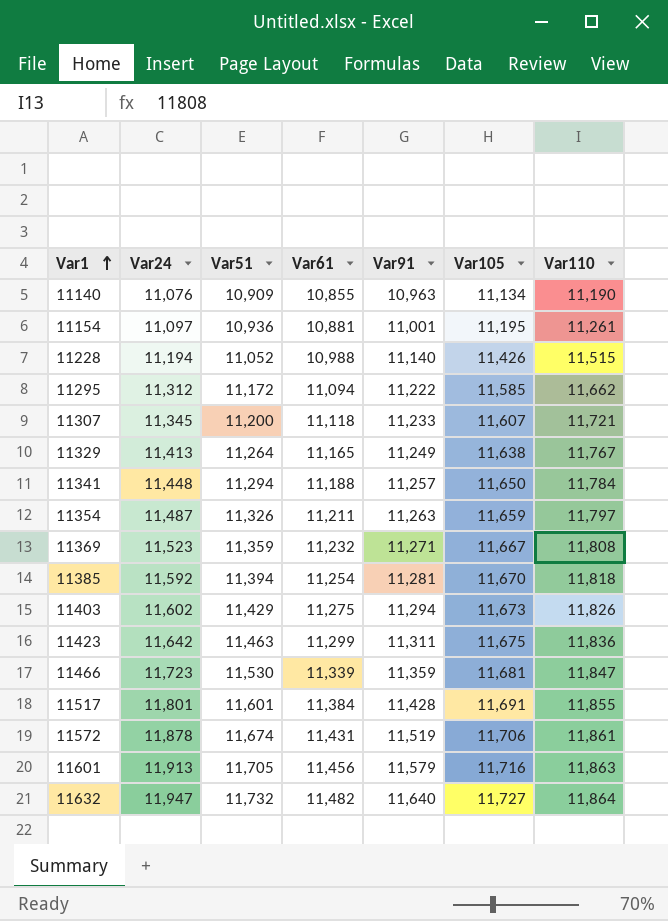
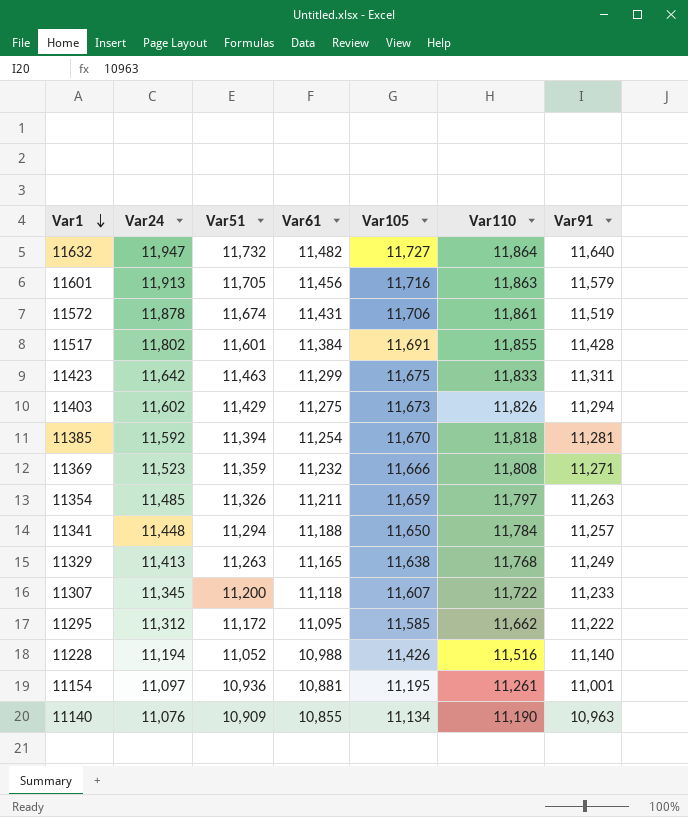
row order: Var1 ascending -> Var1 descending
column Var91 | position: 5 -> 7
row 11466: 11,723 | 11,530 | 11,339 | 11,359 | 11,681 | 11,847 -> none
11517 | Var24: 11,801 -> 11,802
11423 | Var110: 11,836 -> 11,833
11369 | Var105: 11,667 -> 11,666
11354 | Var24: 11,487 -> 11,485
11329 | Var51: 11,264 -> 11,263
11329 | Var110: 11,767 -> 11,768
11307 | Var110: 11,721 -> 11,722
11295 | Var61: 11,094 -> 11,095
11228 | Var110: 11,515 -> 11,516

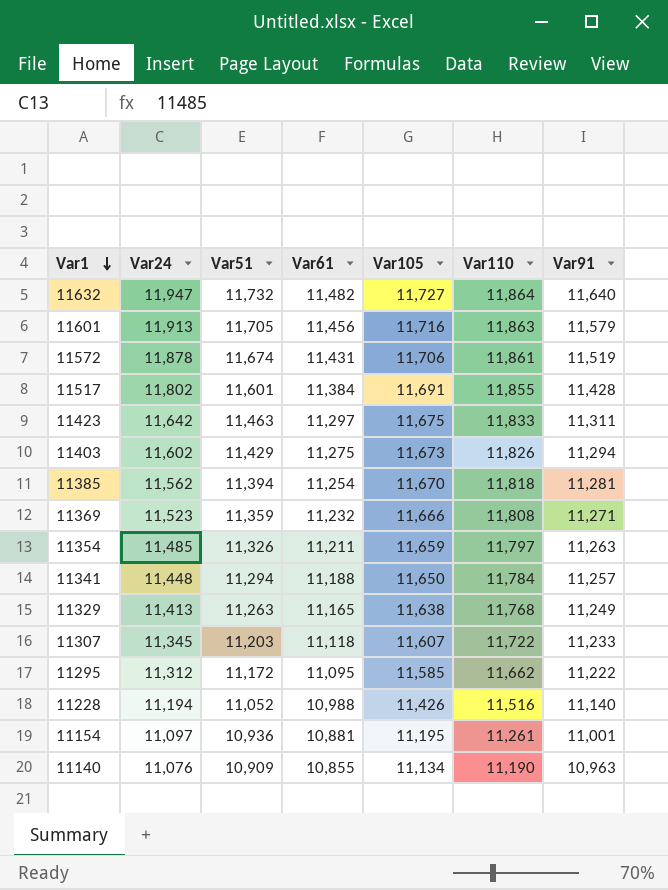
11423 | Var61: 11,299 -> 11,297
11385 | Var24: 11,592 -> 11,562
11307 | Var51: 11,200 -> 11,203

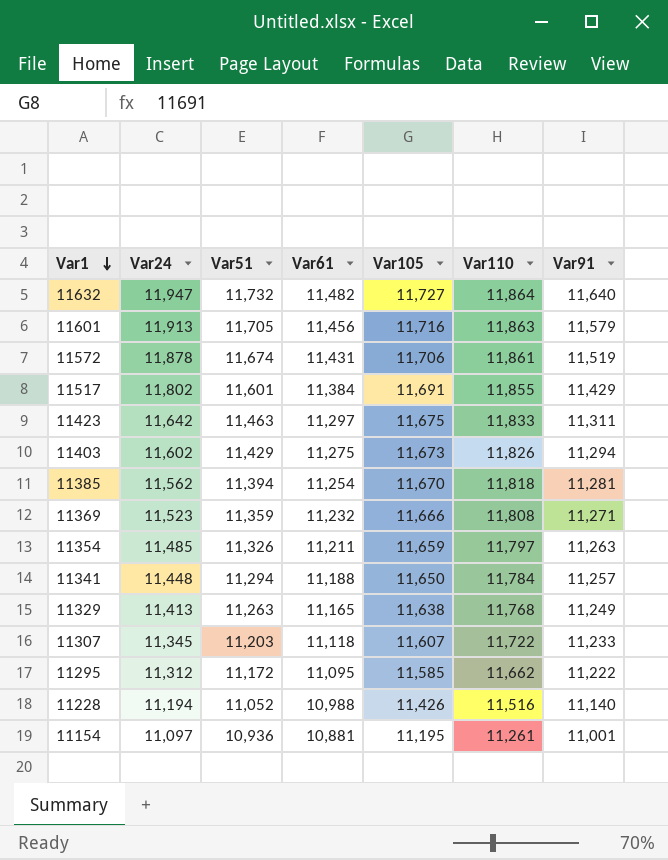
row 11140: 11,076 | 10,909 | 10,855 | 11,134 | 11,190 | 10,963 -> none
11517 | Var91: 11,428 -> 11,429

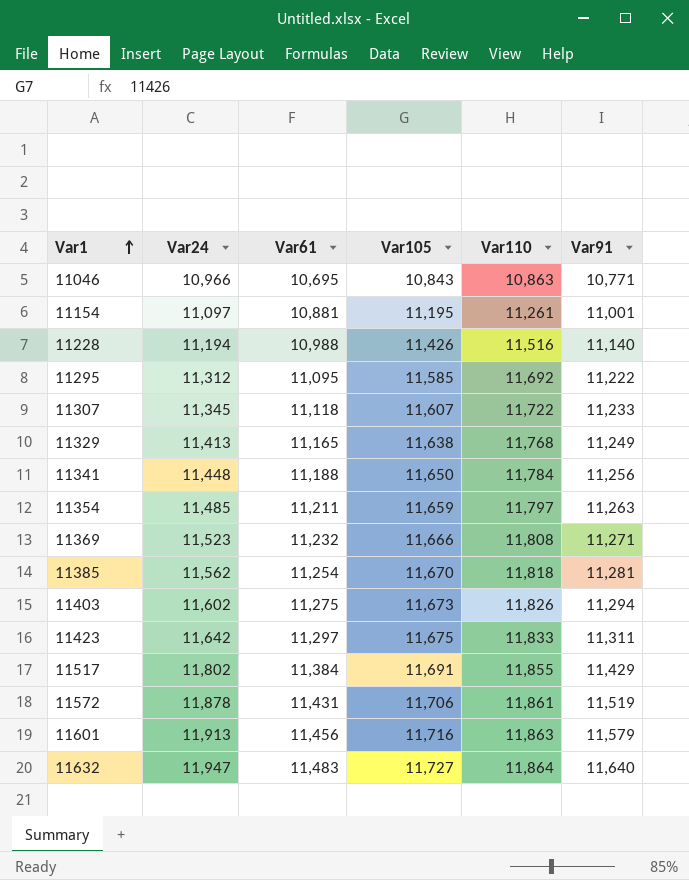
row order: Var1 descending -> Var1 ascending
column Var51 | position: 3 -> none
row 11046: none -> 10,966 | 10,695 | 10,843 | 10,863 | 10,771
11295 | Var110: 11,662 -> 11,692
11341 | Var91: 11,257 -> 11,256
11632 | Var61: 11,482 -> 11,483

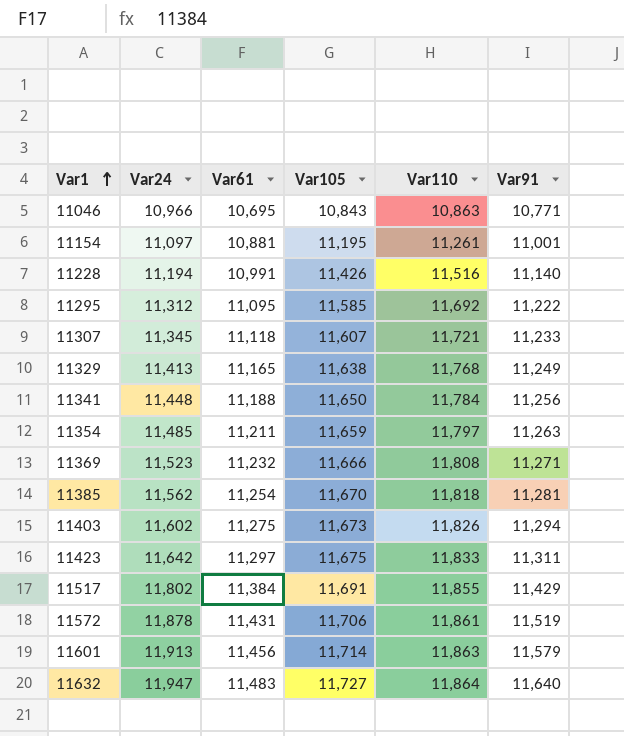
11228 | Var61: 10,988 -> 10,991
11307 | Var110: 11,722 -> 11,721
11601 | Var105: 11,716 -> 11,714

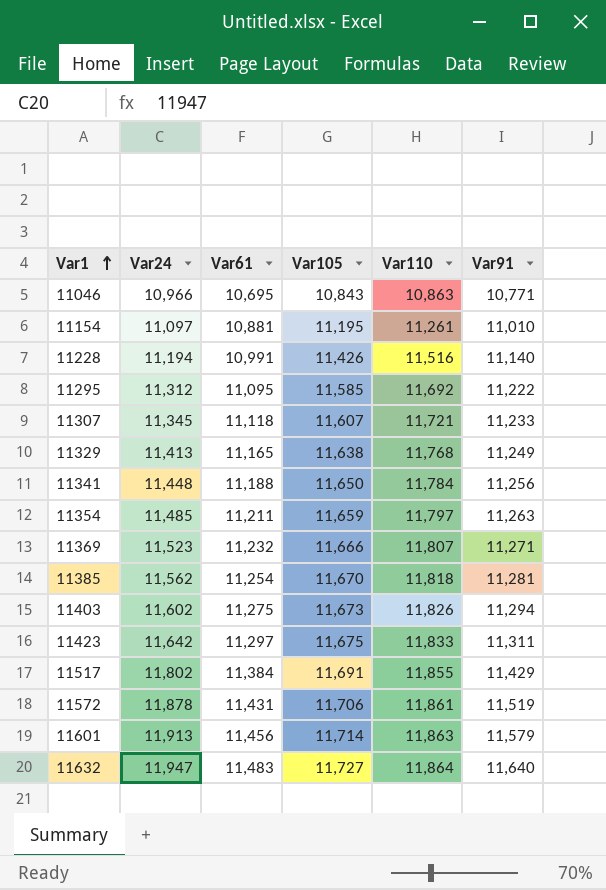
11154 | Var91: 11,001 -> 11,010
11369 | Var110: 11,808 -> 11,807

